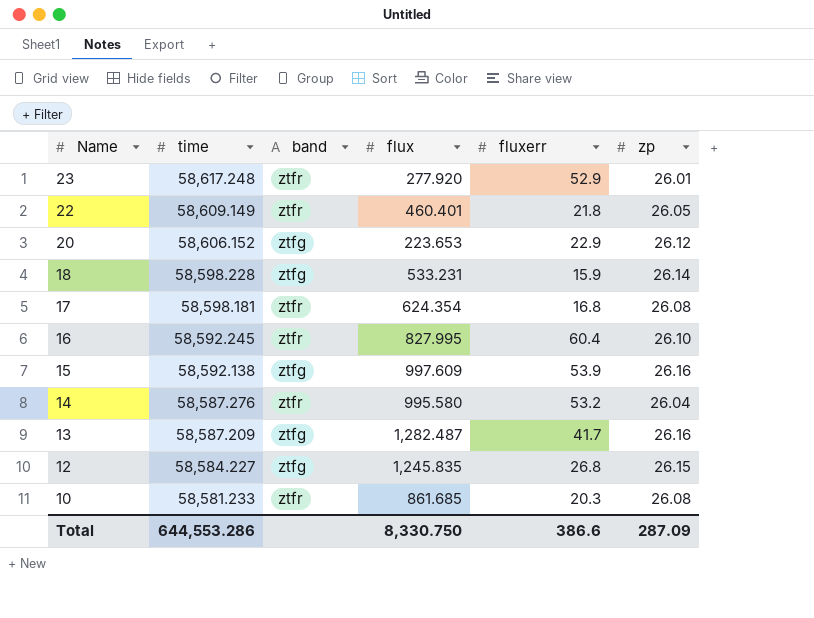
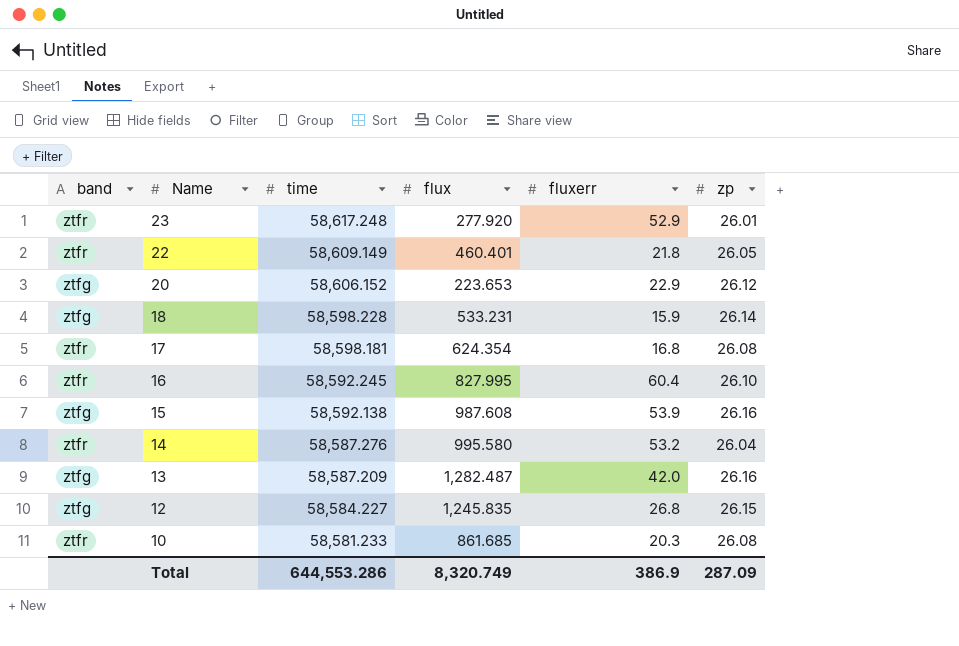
column band | position: 3 -> 1
15 | flux: 997.609 -> 987.608
13 | fluxerr: 41.7 -> 42.0
Total | flux: 8,330.750 -> 8,320.749
Total | fluxerr: 386.6 -> 386.9

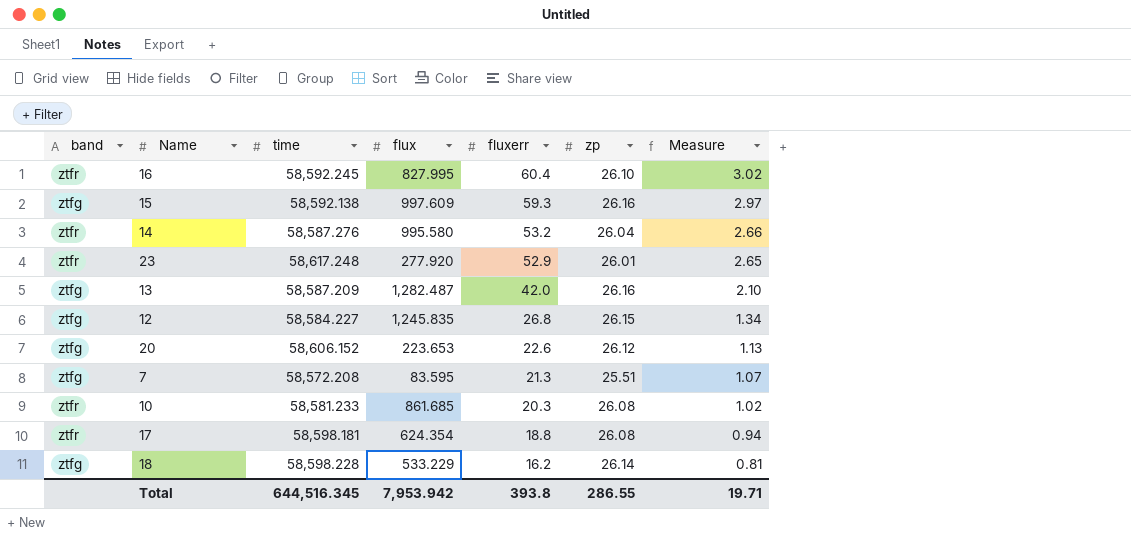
row order: Name descending -> fluxerr descending
column Measure | formula: none -> [fluxerr] * 0.05
row 22: ztfr | 58,609.149 | 460.401 | 21.8 | 26.05 -> none
15 | flux: 987.608 -> 997.609
15 | fluxerr: 53.9 -> 59.3
20 | fluxerr: 22.9 -> 22.6
row 7: none -> ztfg | 58,572.208 | 83.595 | 21.3 | 25.51 | 1.07
17 | fluxerr: 16.8 -> 18.8
18 | flux: 533.231 -> 533.229
18 | fluxerr: 15.9 -> 16.2
Total | time: 644,553.286 -> 644,516.345
Total | flux: 8,320.749 -> 7,953.942
Total | fluxerr: 386.9 -> 393.8
Total | zp: 287.09 -> 286.55

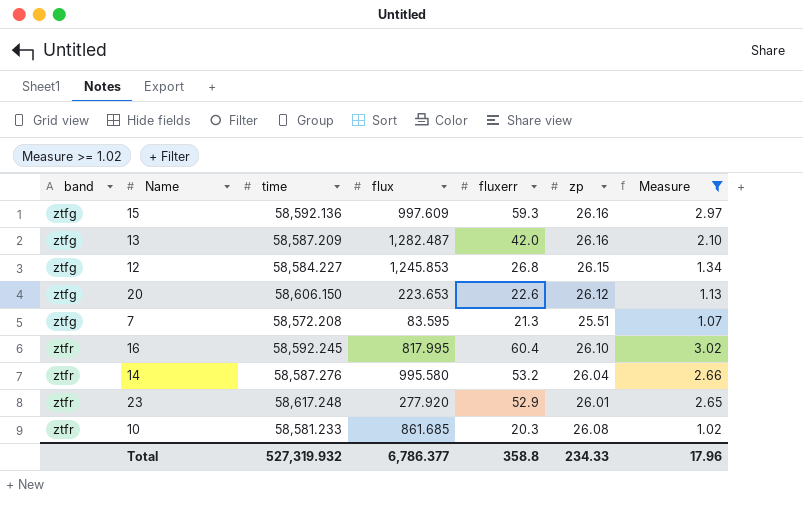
filter: none -> Measure >= 1.02
row order: fluxerr descending -> band ascending
15 | time: 58,592.138 -> 58,592.136
12 | flux: 1,245.835 -> 1,245.853
20 | time: 58,606.152 -> 58,606.150
16 | flux: 827.995 -> 817.995
Total | time: 644,516.345 -> 527,319.932
Total | flux: 7,953.942 -> 6,786.377
Total | fluxerr: 393.8 -> 358.8
Total | zp: 286.55 -> 234.33
Total | Measure: 19.71 -> 17.96

